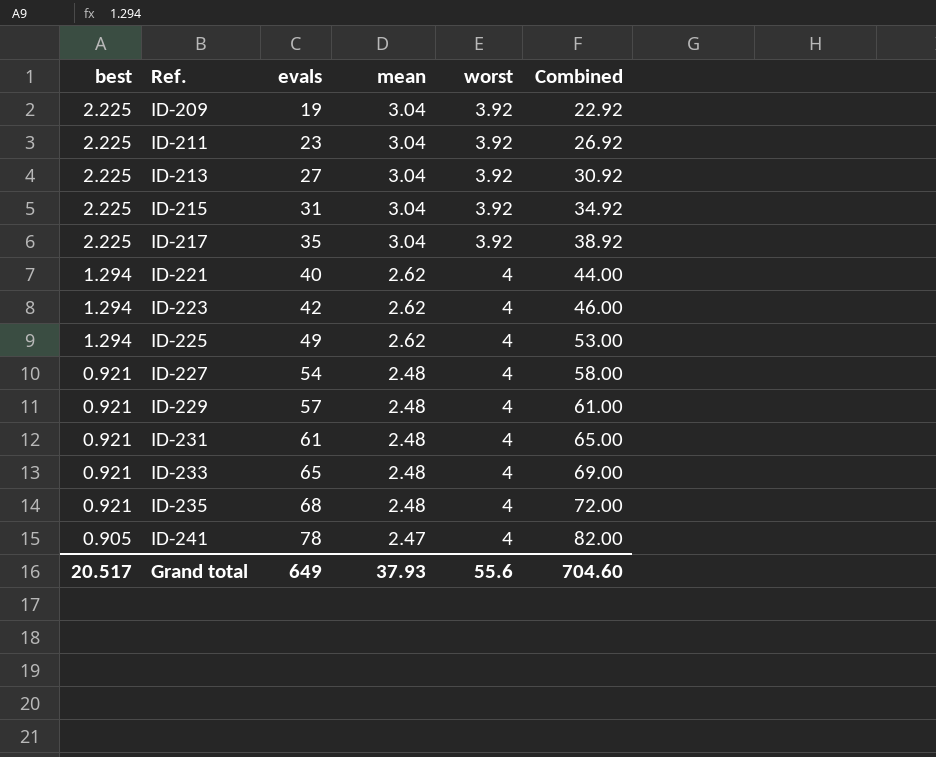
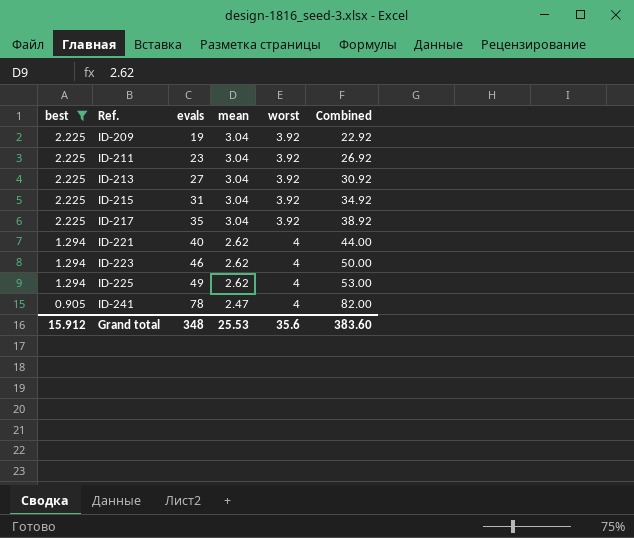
filter: none -> best != 0.921
ID-223 | evals: 42 -> 46
ID-223 | Combined: 46.00 -> 50.00
Grand total | best: 20.517 -> 15.912
Grand total | evals: 649 -> 348
Grand total | mean: 37.93 -> 25.53
Grand total | worst: 55.6 -> 35.6
Grand total | Combined: 704.60 -> 383.60

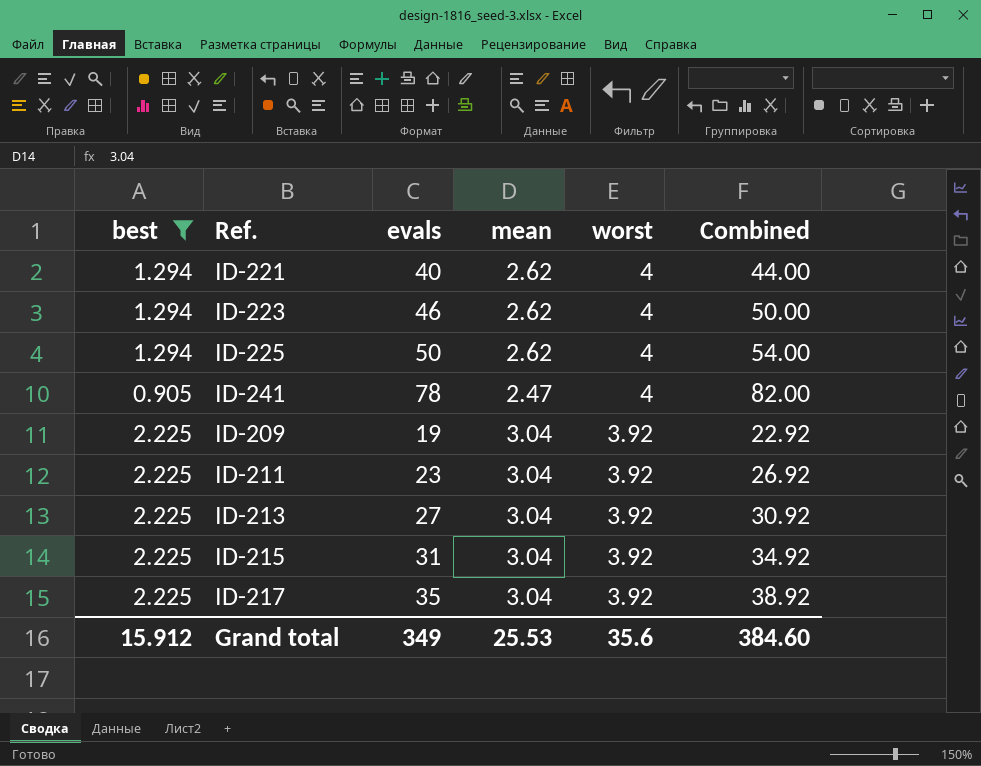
row order: best descending -> worst descending
ID-225 | evals: 49 -> 50
ID-225 | Combined: 53.00 -> 54.00
Grand total | evals: 348 -> 349
Grand total | Combined: 383.60 -> 384.60

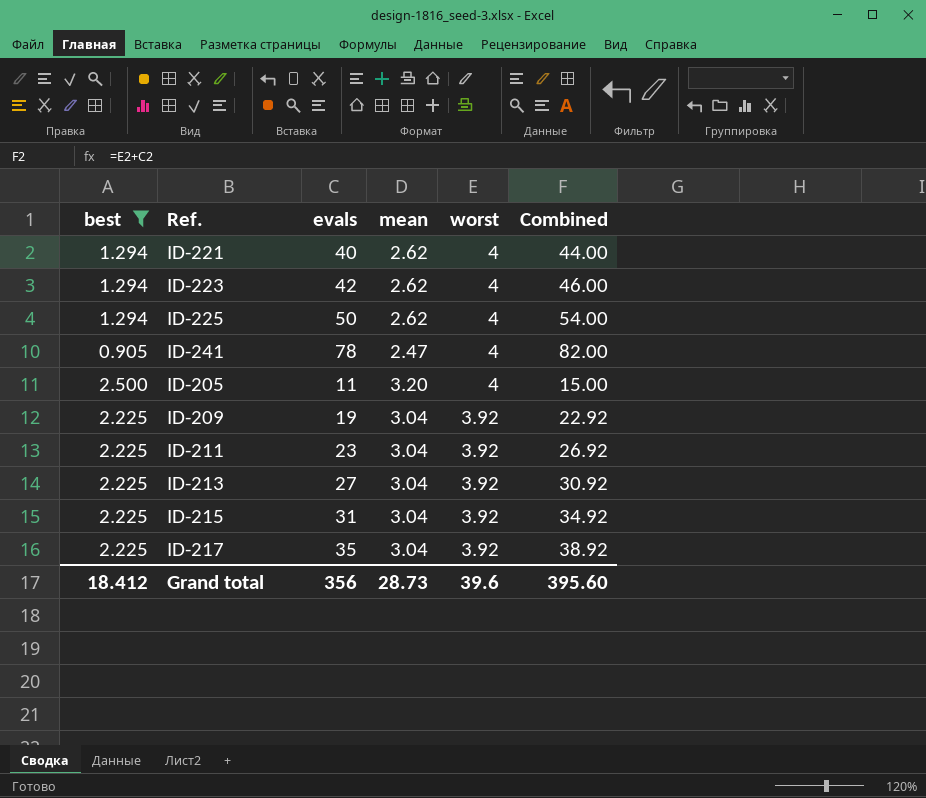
ID-223 | evals: 46 -> 42
ID-223 | Combined: 50.00 -> 46.00
row ID-205: none -> 2.500 | 11 | 3.20 | 4 | 15.00
Grand total | best: 15.912 -> 18.412
Grand total | evals: 349 -> 356
Grand total | mean: 25.53 -> 28.73
Grand total | worst: 35.6 -> 39.6
Grand total | Combined: 384.60 -> 395.60

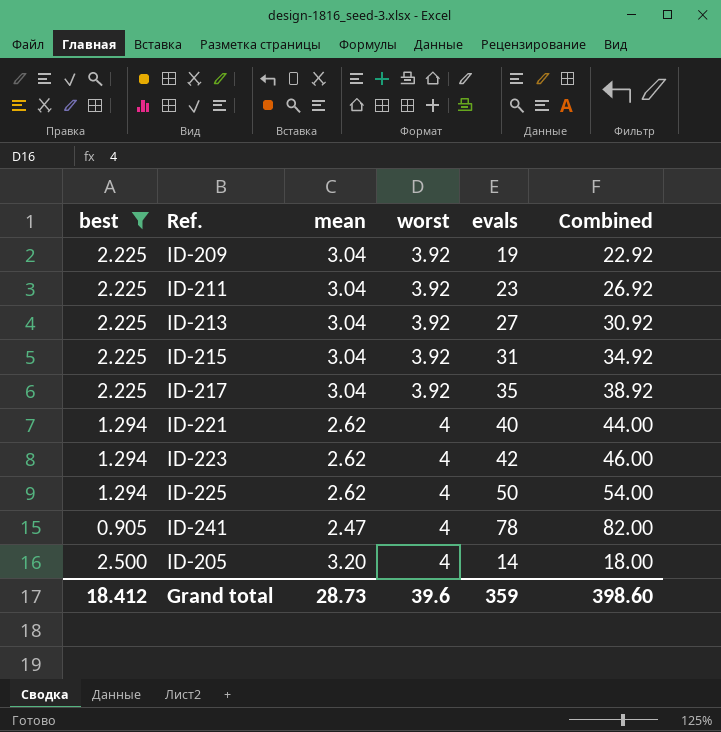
row order: worst descending -> worst ascending
column evals | position: 3 -> 5
ID-205 | evals: 11 -> 14
ID-205 | Combined: 15.00 -> 18.00
Grand total | evals: 356 -> 359
Grand total | Combined: 395.60 -> 398.60

